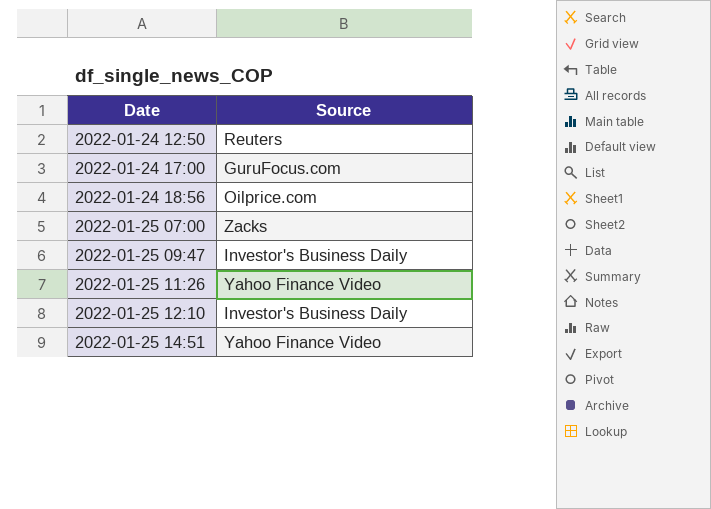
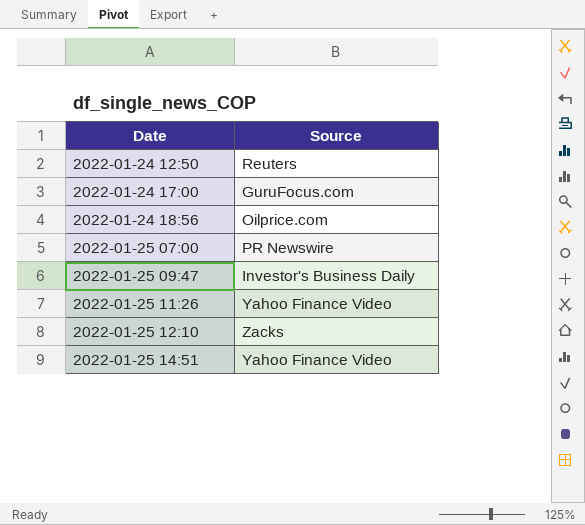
2022-01-25 07:00 | Source: Zacks -> PR Newswire
2022-01-25 12:10 | Source: Investor's Business Daily -> Zacks

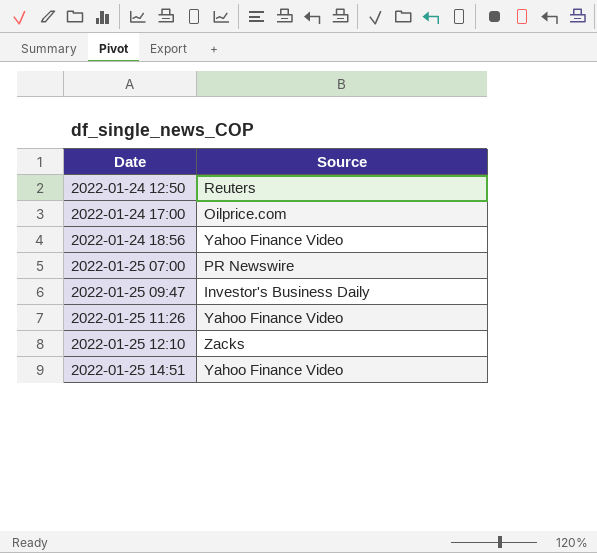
2022-01-24 17:00 | Source: GuruFocus.com -> Oilprice.com
2022-01-24 18:56 | Source: Oilprice.com -> Yahoo Finance Video

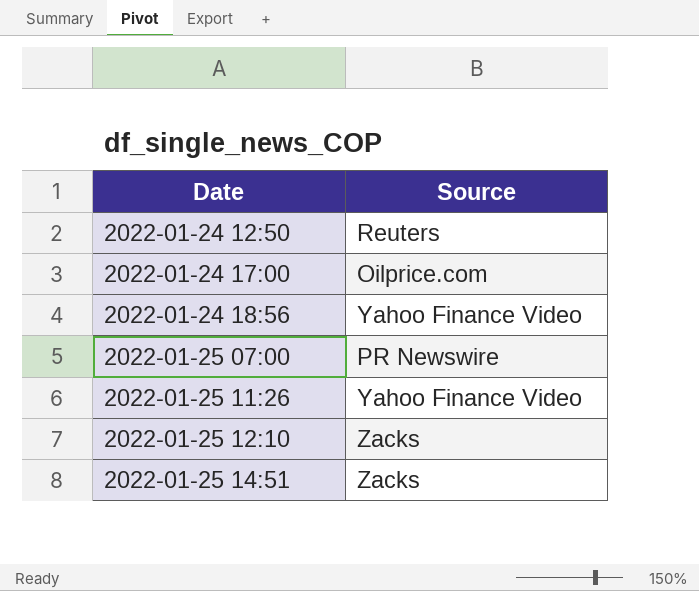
row 2022-01-25 09:47: Investor's Business Daily -> none
2022-01-25 14:51 | Source: Yahoo Finance Video -> Zacks

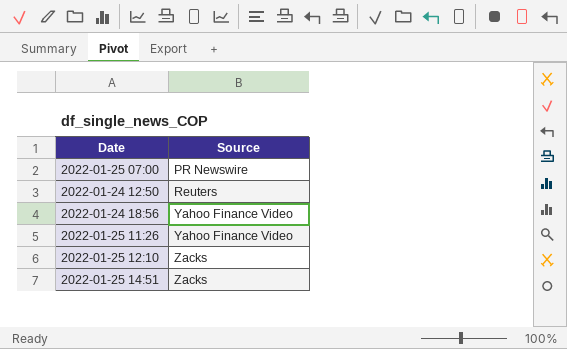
row order: Date ascending -> Source ascending
row 2022-01-24 17:00: Oilprice.com -> none

